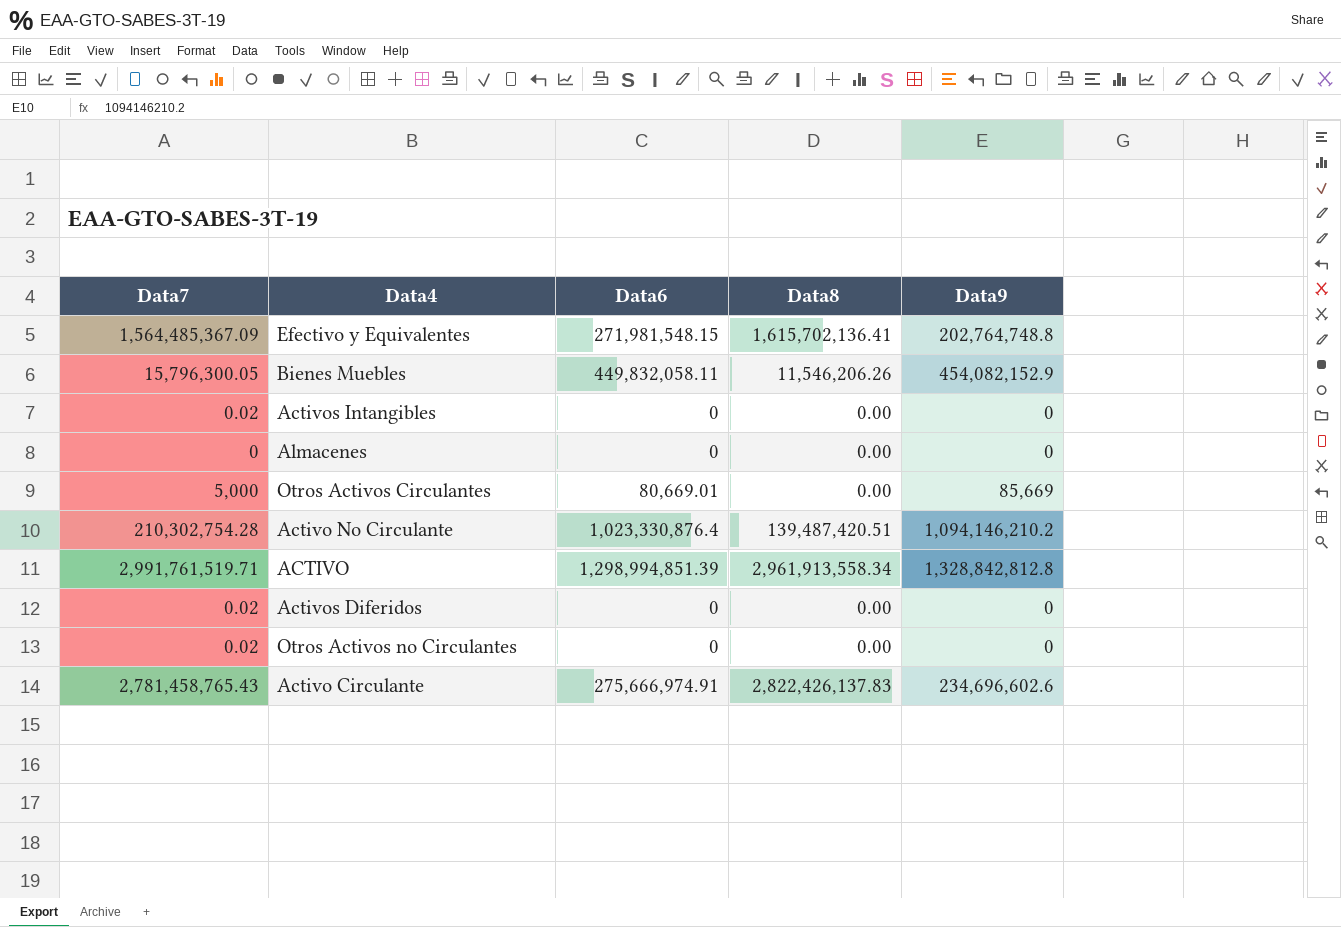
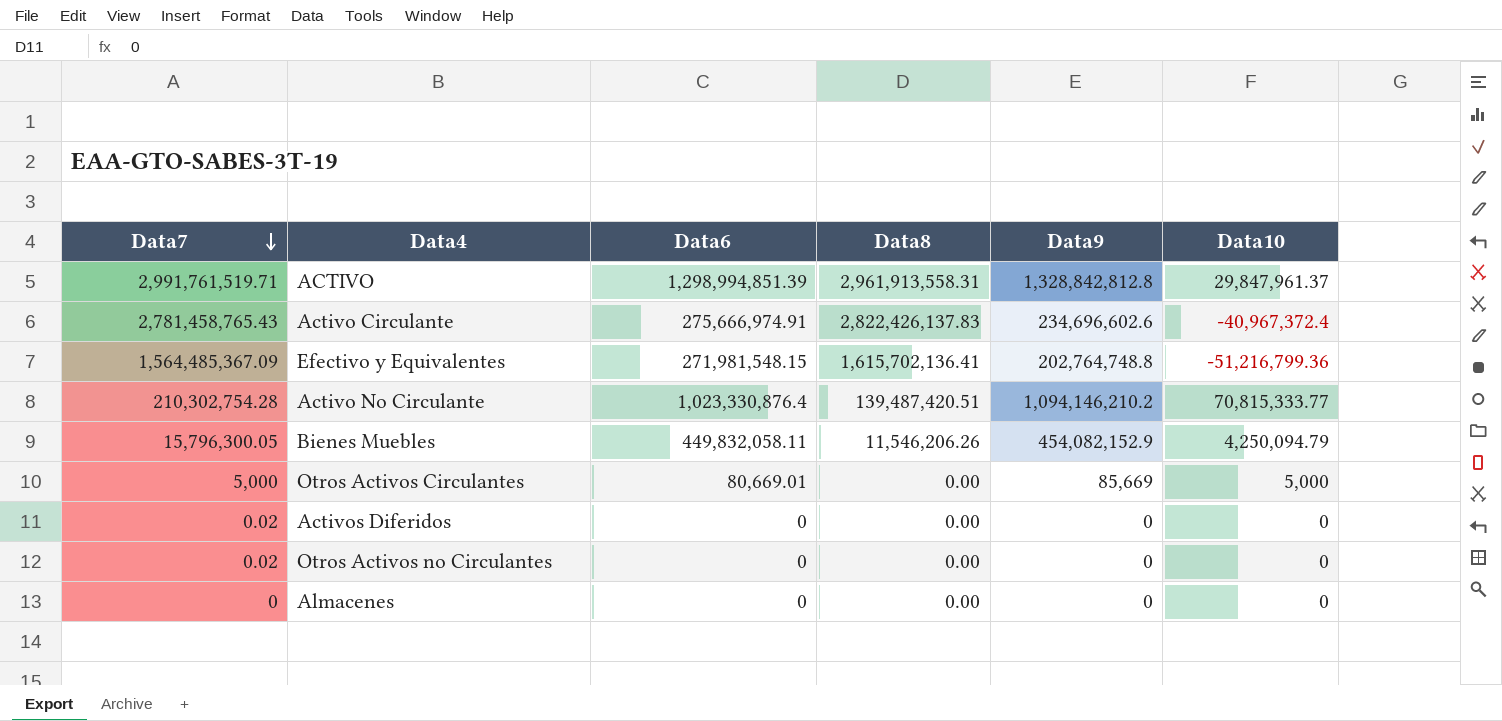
row order: none -> Data7 descending
column Data10 | position: none -> 6
row Activos Intangibles: 0.02 | 0 | 0.00 | 0 -> none
ACTIVO | Data8: 2,961,913,558.34 -> 2,961,913,558.31

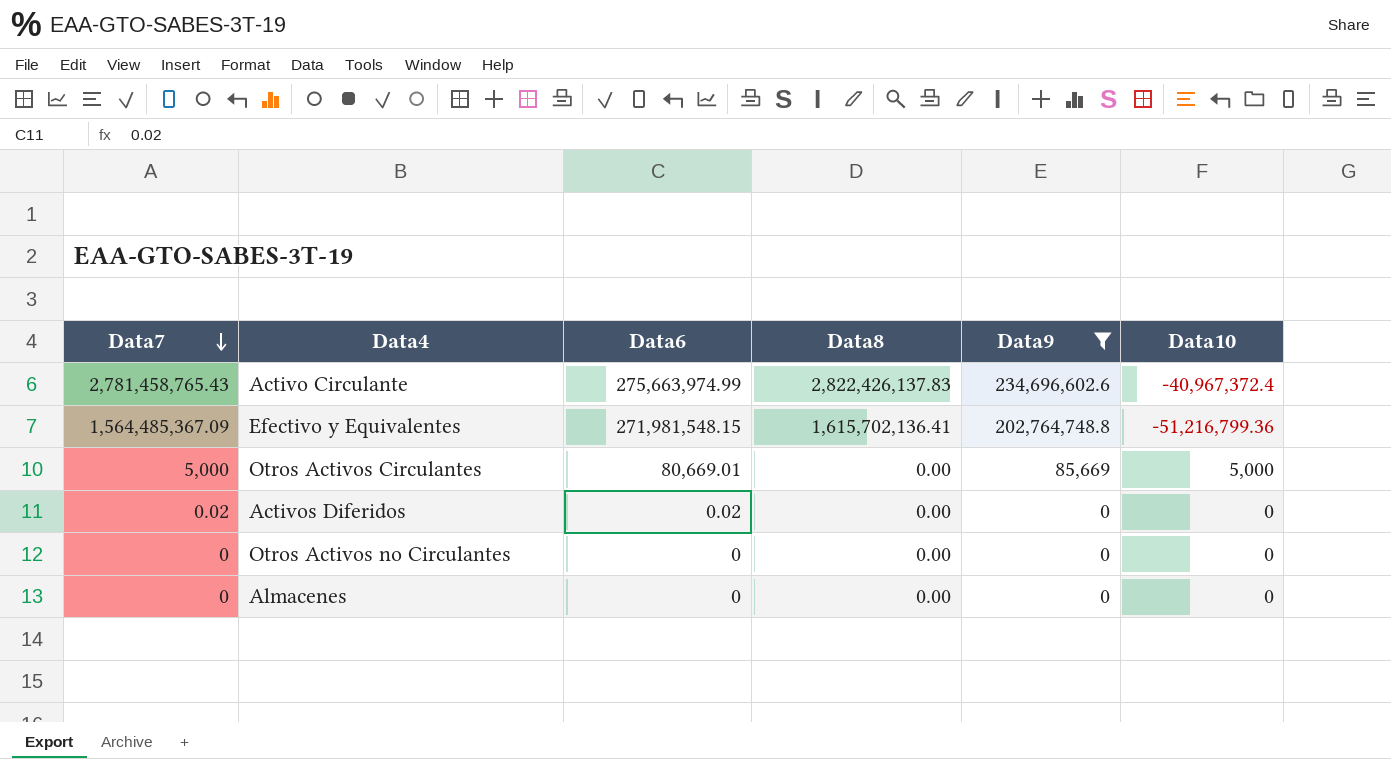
filter: none -> Data9 <= 234,696,602.6
Activo Circulante | Data6: 275,666,974.91 -> 275,663,974.99
Activos Diferidos | Data6: 0 -> 0.02
Otros Activos no Circulantes | Data7: 0.02 -> 0

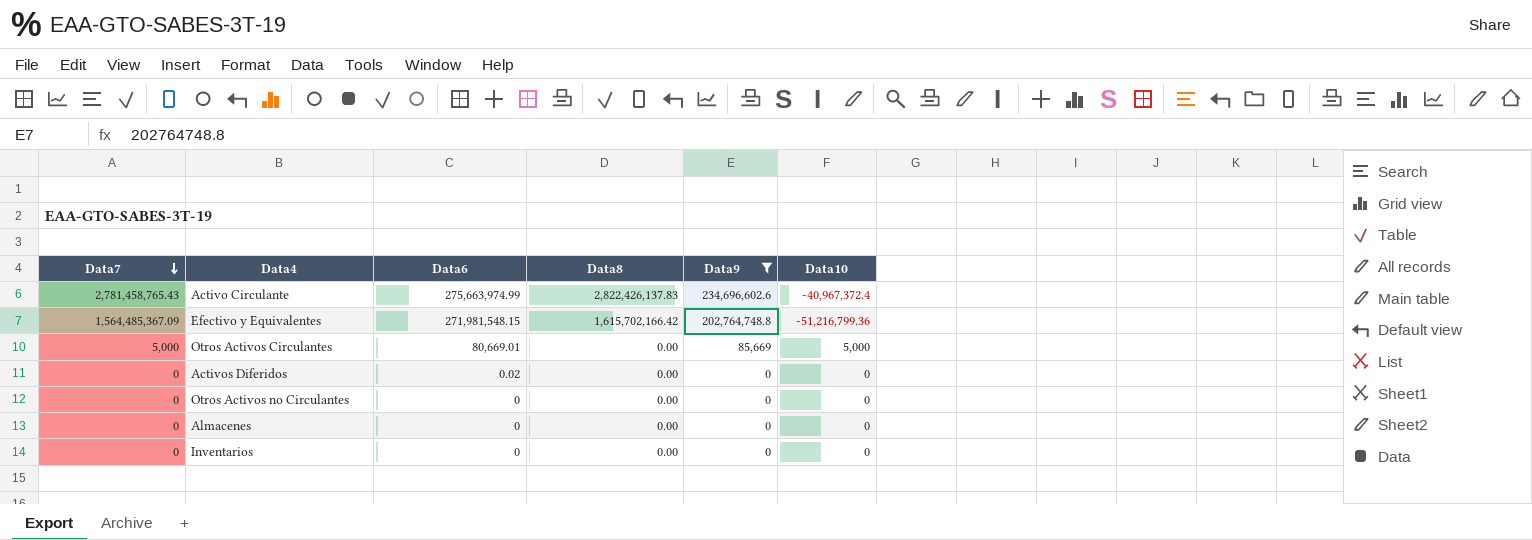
Efectivo y Equivalentes | Data8: 1,615,702,136.41 -> 1,615,702,166.42
Activos Diferidos | Data7: 0.02 -> 0
row Inventarios: none -> 0 | 0 | 0.00 | 0 | 0

